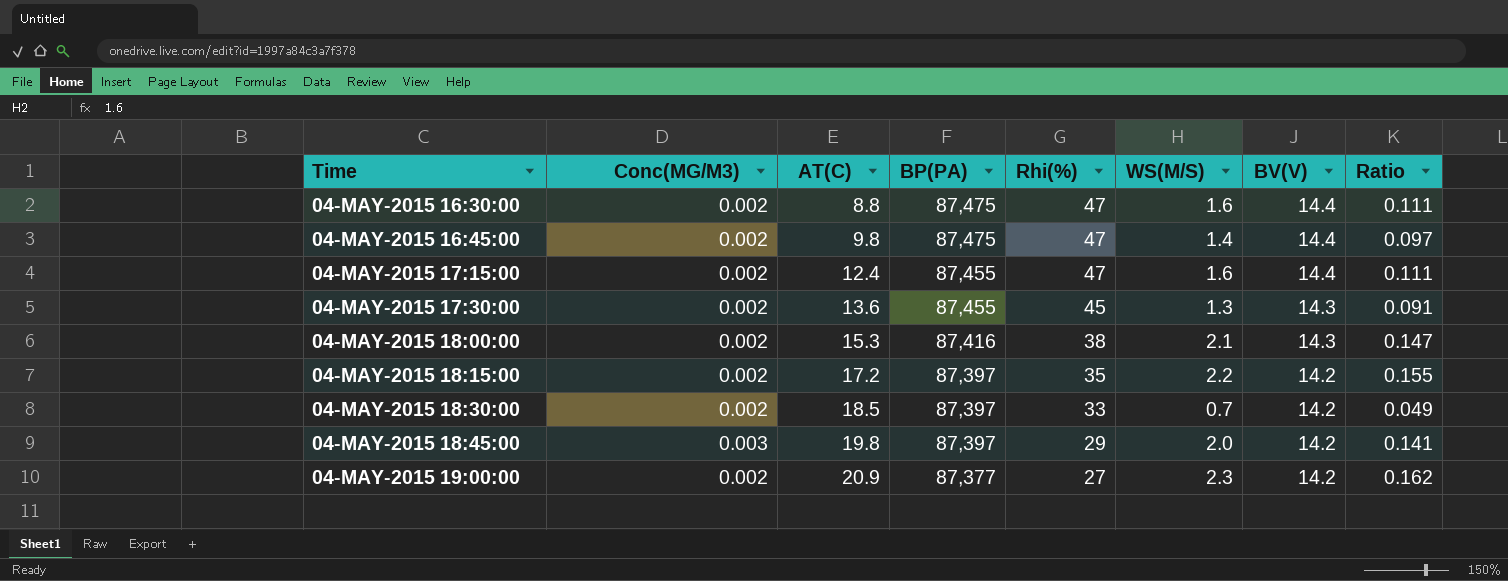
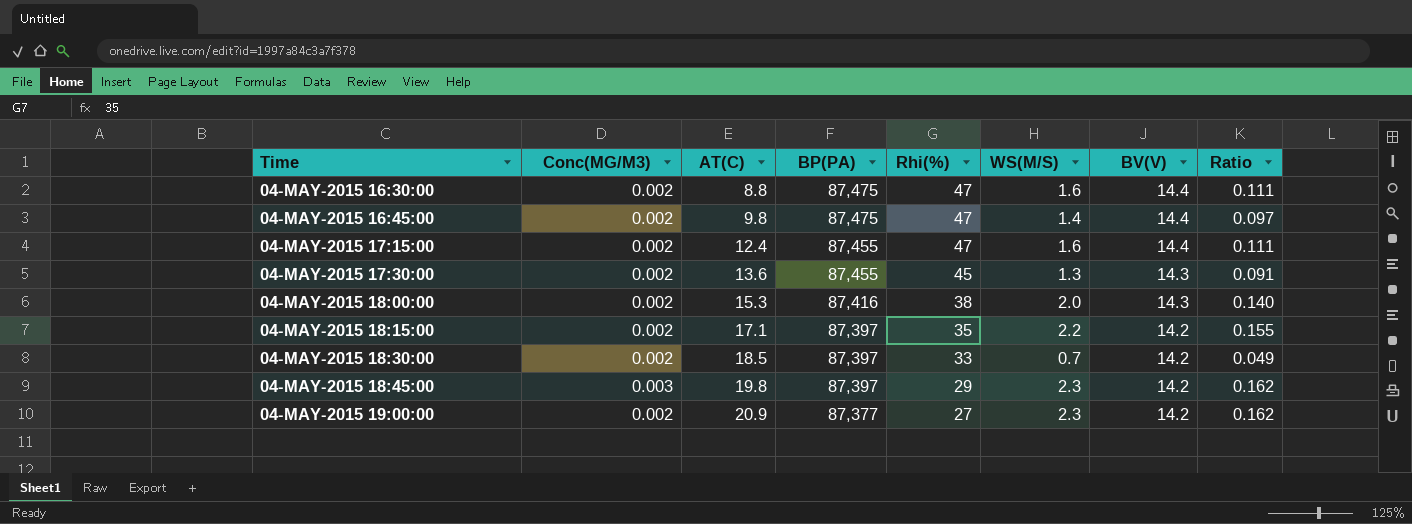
04-MAY-2015 18:00:00 | WS(M/S): 2.1 -> 2.0
04-MAY-2015 18:00:00 | Ratio: 0.147 -> 0.140
04-MAY-2015 18:15:00 | AT(C): 17.2 -> 17.1
04-MAY-2015 18:45:00 | WS(M/S): 2.0 -> 2.3
04-MAY-2015 18:45:00 | Ratio: 0.141 -> 0.162

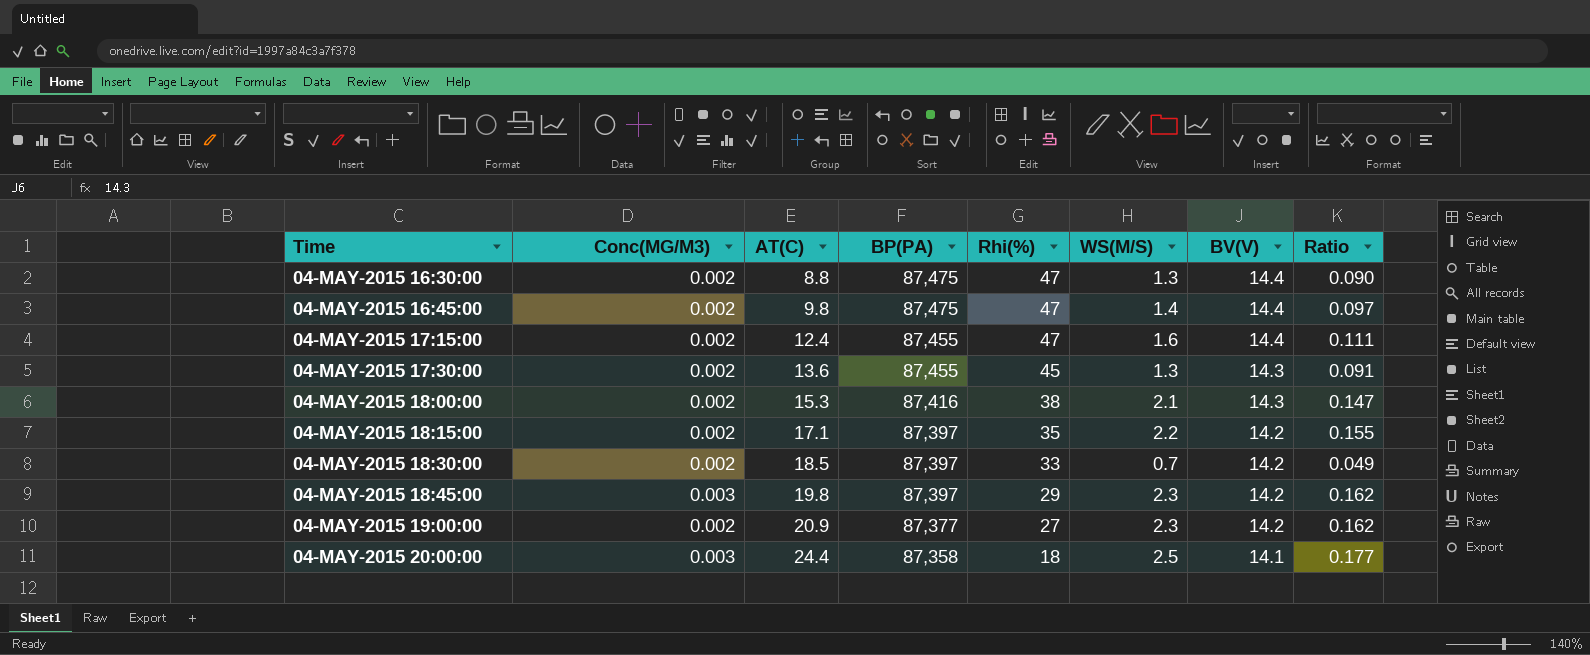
04-MAY-2015 16:30:00 | WS(M/S): 1.6 -> 1.3
04-MAY-2015 16:30:00 | Ratio: 0.111 -> 0.090
04-MAY-2015 18:00:00 | WS(M/S): 2.0 -> 2.1
04-MAY-2015 18:00:00 | Ratio: 0.140 -> 0.147
row 04-MAY-2015 20:00:00: none -> 0.003 | 24.4 | 87,358 | 18 | 2.5 | 14.1 | 0.177

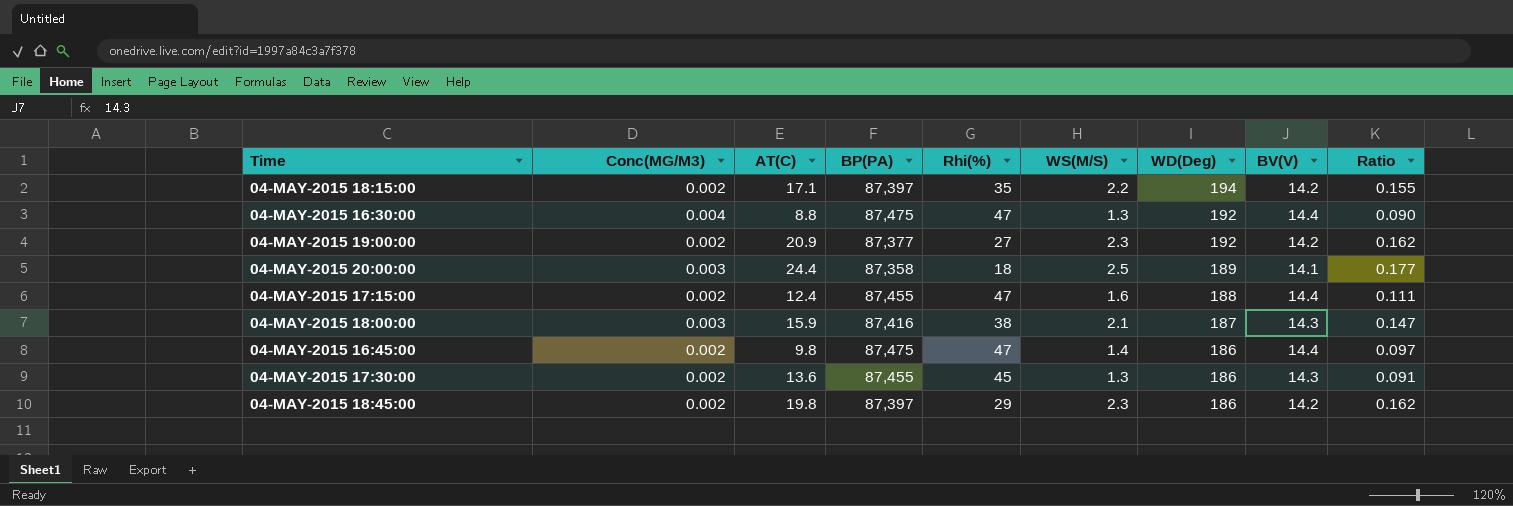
row order: Time ascending -> WD(Deg) descending
column WD(Deg) | position: none -> 7
row 04-MAY-2015 18:30:00: 0.002 | 18.5 | 87,397 | 33 | 0.7 | 14.2 | 0.049 -> none
04-MAY-2015 16:30:00 | Conc(MG/M3): 0.002 -> 0.004
04-MAY-2015 18:00:00 | Conc(MG/M3): 0.002 -> 0.003
04-MAY-2015 18:00:00 | AT(C): 15.3 -> 15.9
04-MAY-2015 18:45:00 | Conc(MG/M3): 0.003 -> 0.002

